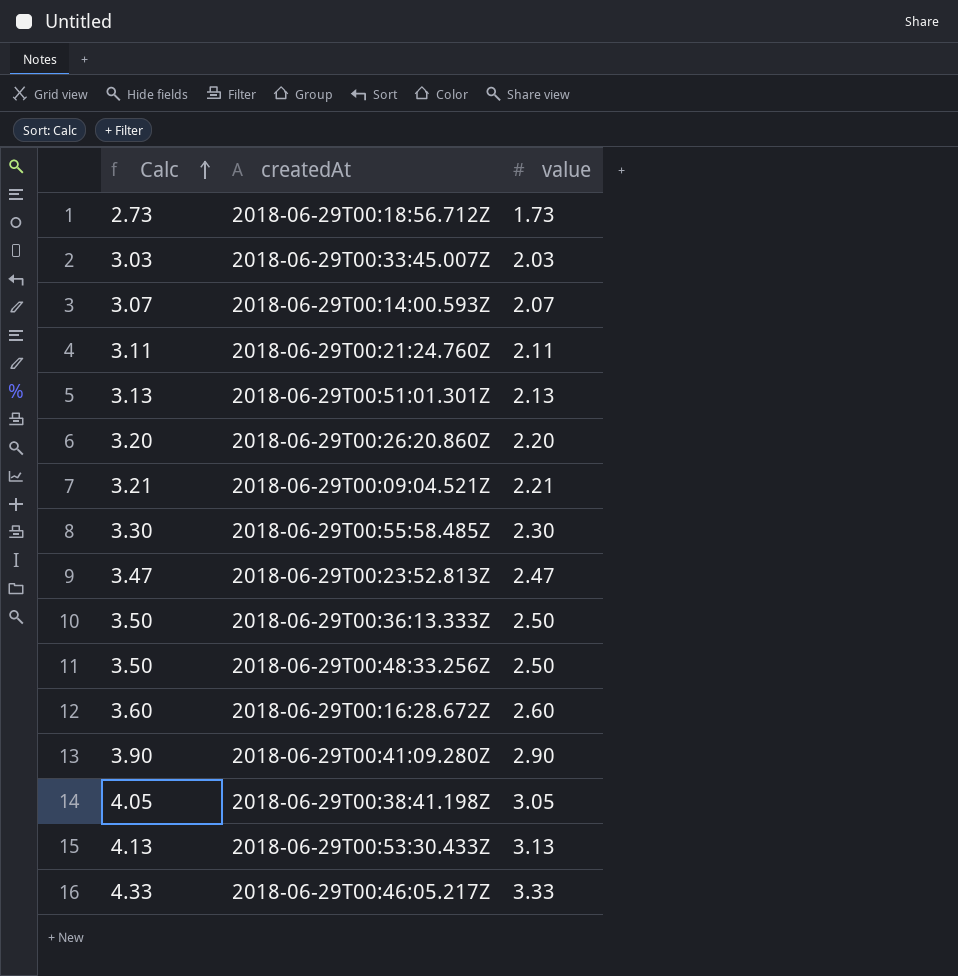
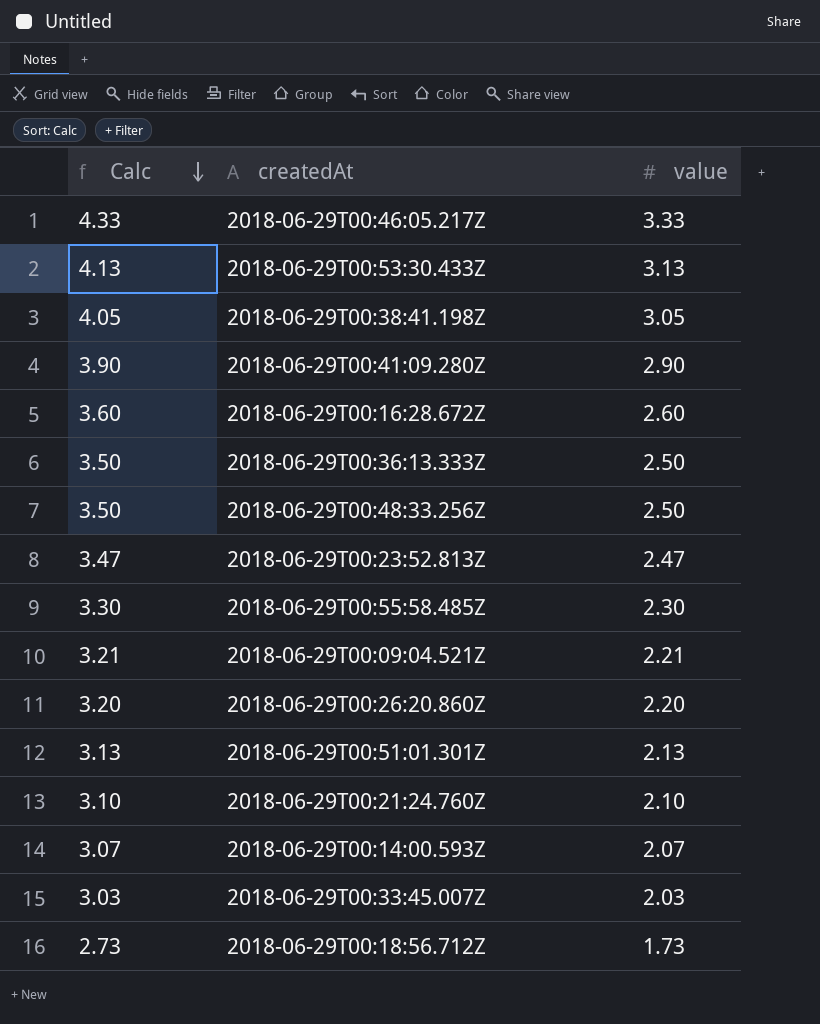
row order: Calc ascending -> Calc descending
2018-06-29T00:21:24.760Z | Calc: 3.11 -> 3.10
2018-06-29T00:21:24.760Z | value: 2.11 -> 2.10

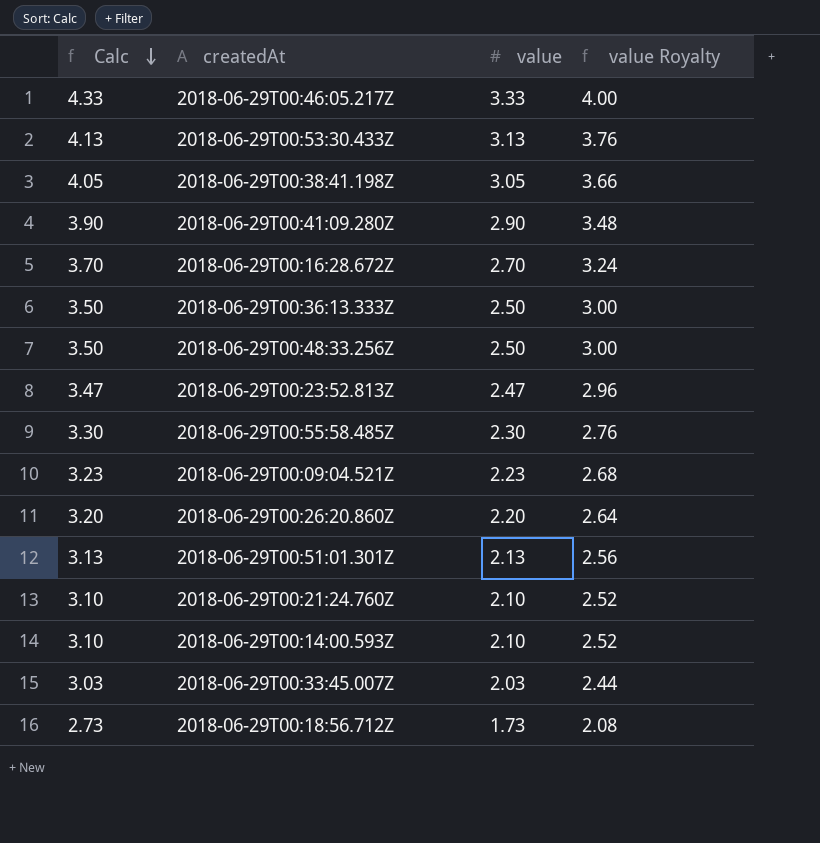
column value Royalty | formula: none -> [value] * 1.2
2018-06-29T00:16:28.672Z | Calc: 3.60 -> 3.70
2018-06-29T00:16:28.672Z | value: 2.60 -> 2.70
2018-06-29T00:09:04.521Z | Calc: 3.21 -> 3.23
2018-06-29T00:09:04.521Z | value: 2.21 -> 2.23
2018-06-29T00:14:00.593Z | Calc: 3.07 -> 3.10
2018-06-29T00:14:00.593Z | value: 2.07 -> 2.10

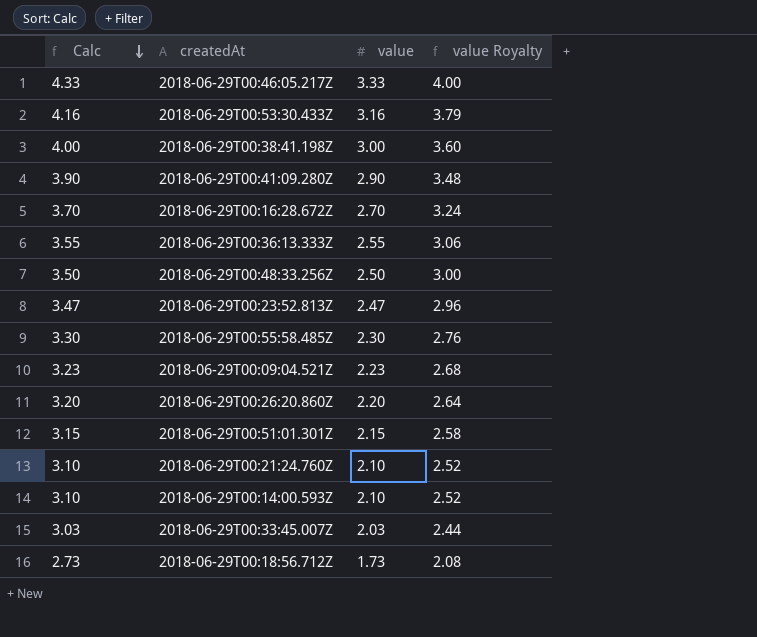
2018-06-29T00:53:30.433Z | Calc: 4.13 -> 4.16
2018-06-29T00:53:30.433Z | value: 3.13 -> 3.16
2018-06-29T00:53:30.433Z | value Royalty: 3.76 -> 3.79
2018-06-29T00:38:41.198Z | Calc: 4.05 -> 4.00
2018-06-29T00:38:41.198Z | value: 3.05 -> 3.00
2018-06-29T00:38:41.198Z | value Royalty: 3.66 -> 3.60
2018-06-29T00:36:13.333Z | Calc: 3.50 -> 3.55
2018-06-29T00:36:13.333Z | value: 2.50 -> 2.55
2018-06-29T00:36:13.333Z | value Royalty: 3.00 -> 3.06
2018-06-29T00:51:01.301Z | Calc: 3.13 -> 3.15
2018-06-29T00:51:01.301Z | value: 2.13 -> 2.15
2018-06-29T00:51:01.301Z | value Royalty: 2.56 -> 2.58

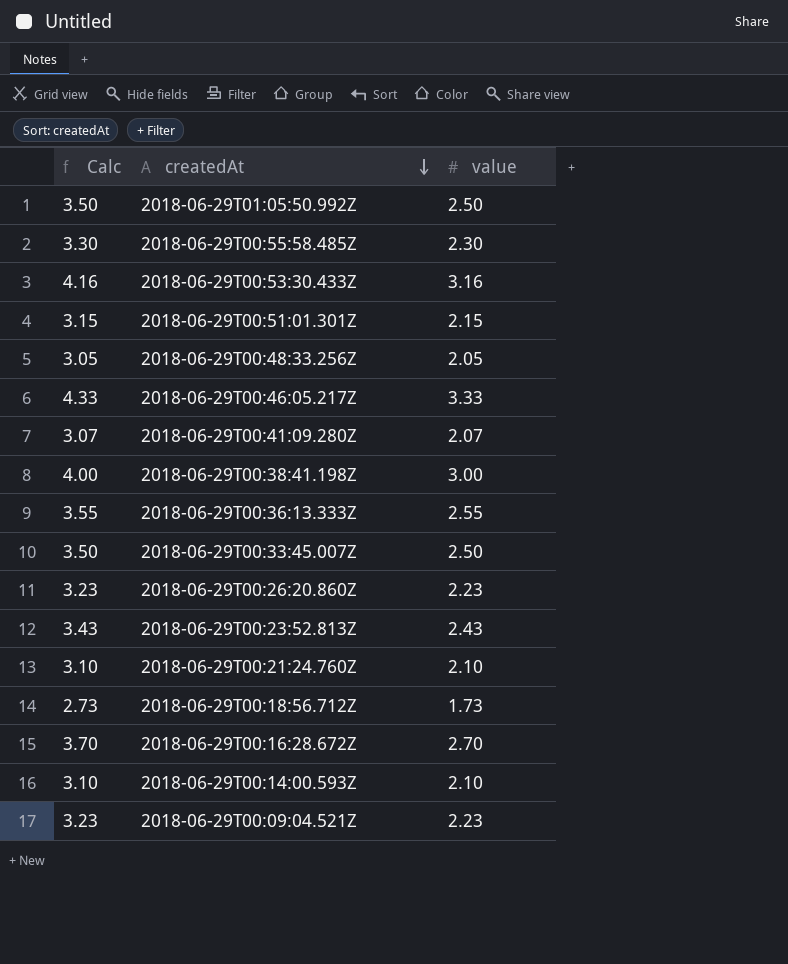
row order: Calc descending -> createdAt descending
column value Royalty | formula: [value] * 1.2 -> none
row 2018-06-29T01:05:50.992Z: none -> 3.50 | 2.50
2018-06-29T00:48:33.256Z | Calc: 3.50 -> 3.05
2018-06-29T00:48:33.256Z | value: 2.50 -> 2.05
2018-06-29T00:41:09.280Z | Calc: 3.90 -> 3.07
2018-06-29T00:41:09.280Z | value: 2.90 -> 2.07
2018-06-29T00:33:45.007Z | Calc: 3.03 -> 3.50
2018-06-29T00:33:45.007Z | value: 2.03 -> 2.50
2018-06-29T00:26:20.860Z | Calc: 3.20 -> 3.23
2018-06-29T00:26:20.860Z | value: 2.20 -> 2.23
2018-06-29T00:23:52.813Z | Calc: 3.47 -> 3.43
2018-06-29T00:23:52.813Z | value: 2.47 -> 2.43

